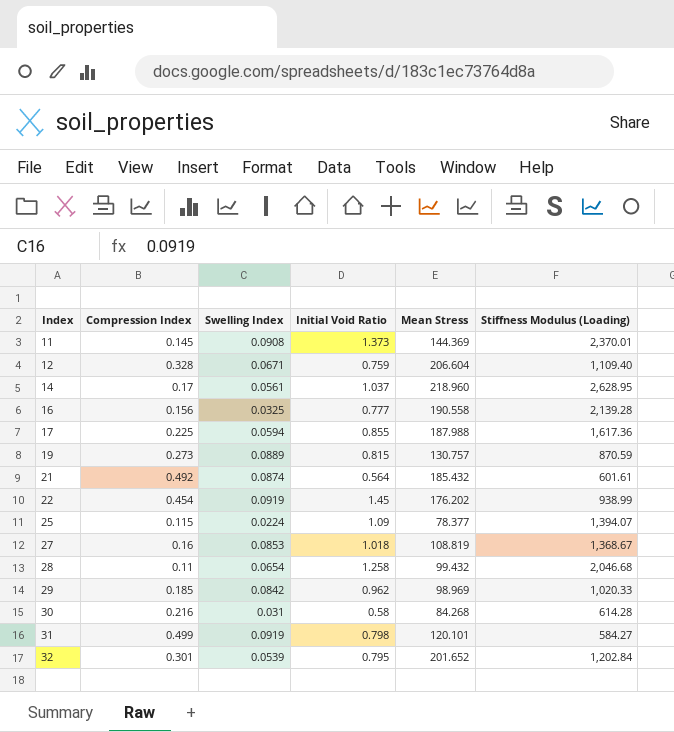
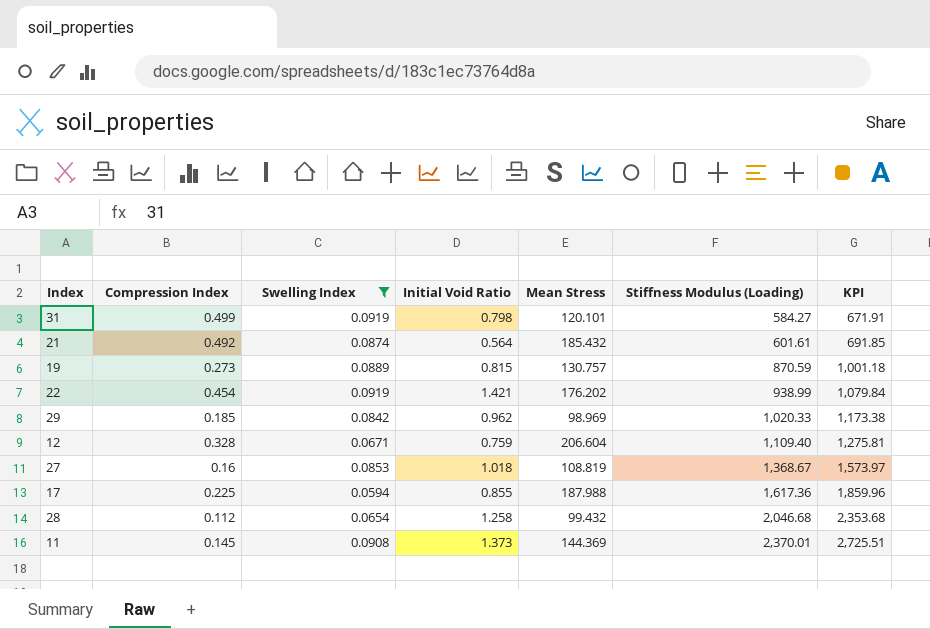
filter: none -> Swelling Index >= 0.0594
row order: Index ascending -> Stiffness Modulus (Loading) ascending
column KPI | formula: none -> [Stiffness Modulus (Loading)] * 1.15
22 | Initial Void Ratio: 1.45 -> 1.421
28 | Compression Index: 0.11 -> 0.112

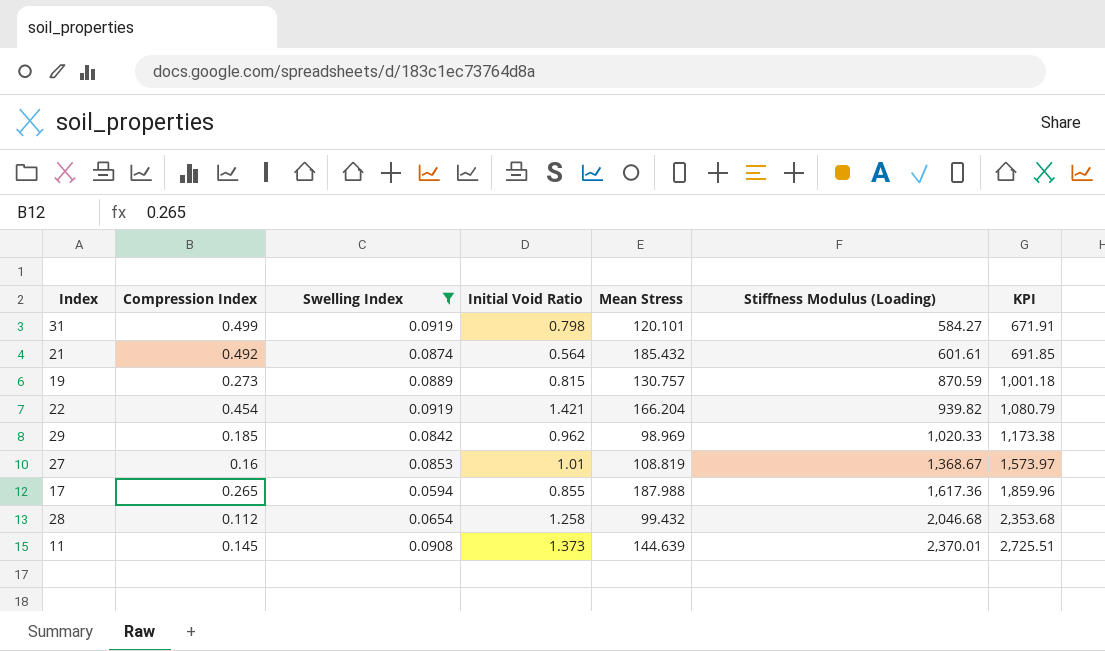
row 12: 0.328 | 0.0671 | 0.759 | 206.604 | 1,109.40 | 1,275.81 -> none
22 | Mean Stress: 176.202 -> 166.204
22 | Stiffness Modulus (Loading): 938.99 -> 939.82
22 | KPI: 1,079.84 -> 1,080.79
27 | Initial Void Ratio: 1.018 -> 1.01
17 | Compression Index: 0.225 -> 0.265
11 | Mean Stress: 144.369 -> 144.639

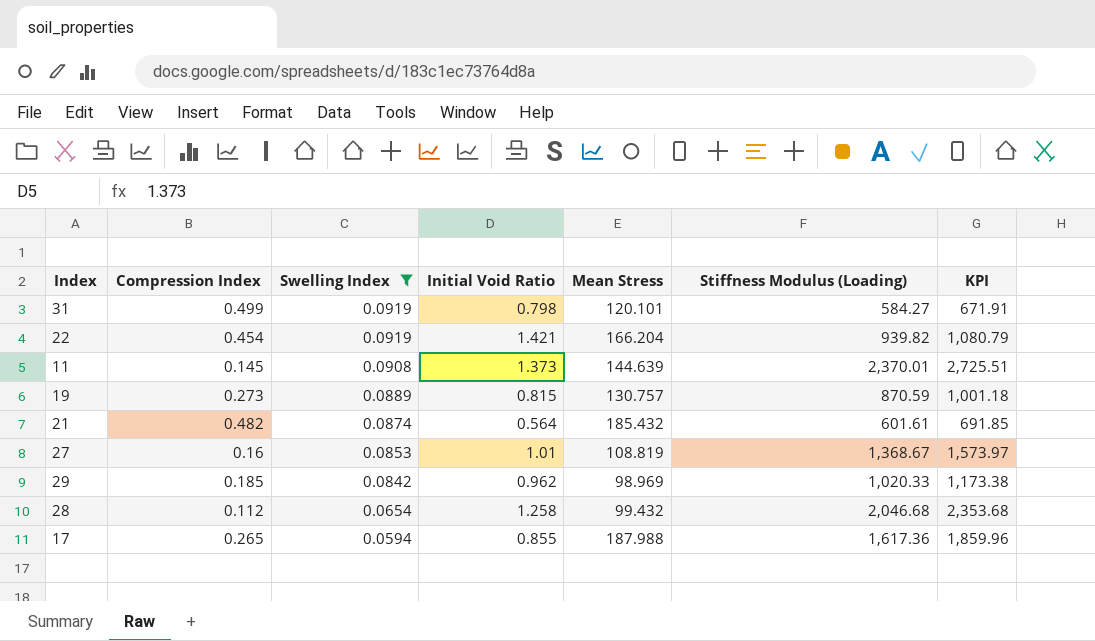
row order: Stiffness Modulus (Loading) ascending -> Swelling Index descending
21 | Compression Index: 0.492 -> 0.482

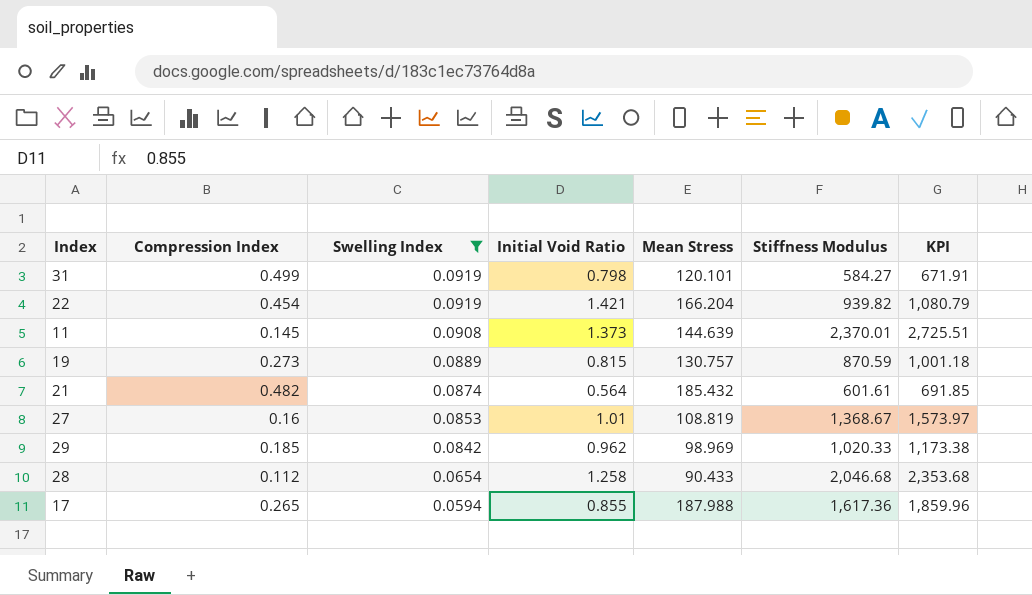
column name: Stiffness Modulus (Loading) -> Stiffness Modulus
28 | Mean Stress: 99.432 -> 90.433

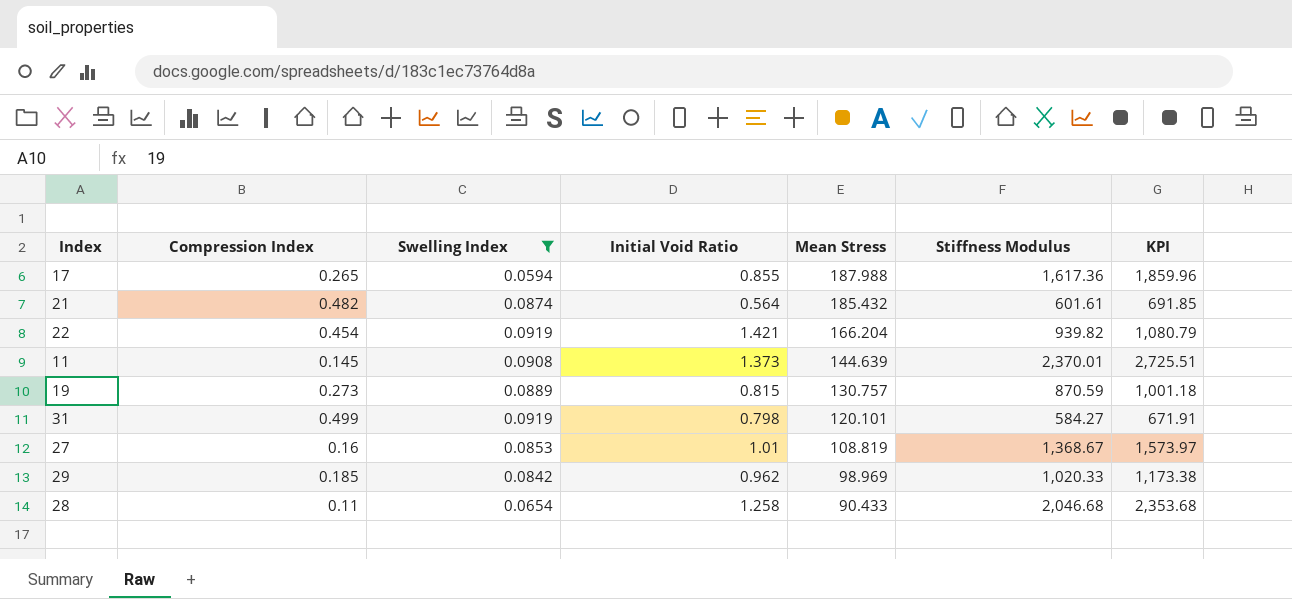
row order: Swelling Index descending -> Mean Stress descending
28 | Compression Index: 0.112 -> 0.11

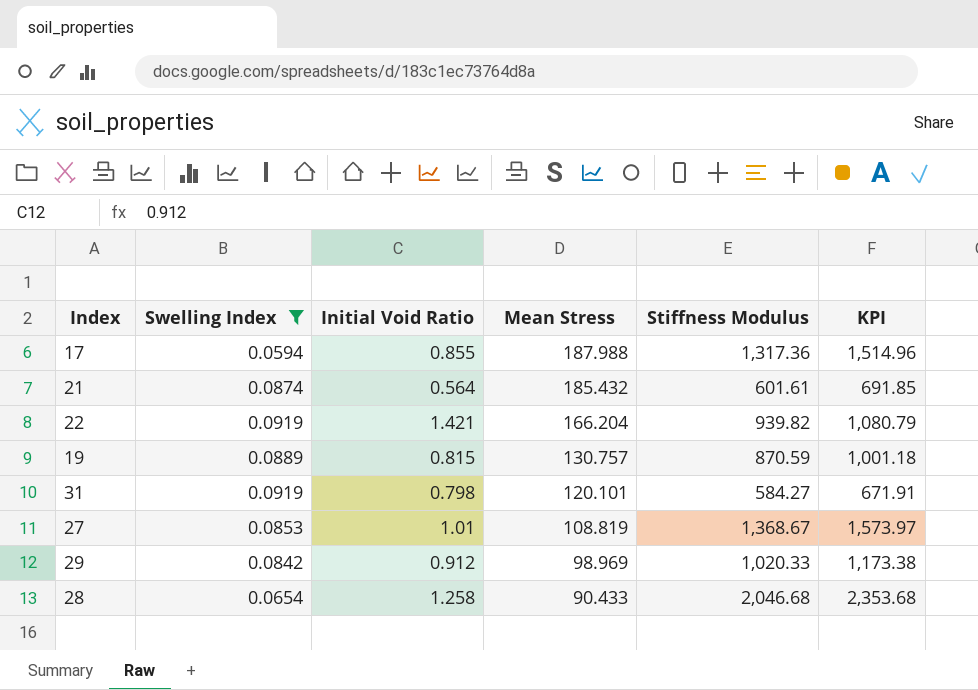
column Compression Index | position: 2 -> none
row 11: 0.145 | 0.0908 | 1.373 | 144.639 | 2,370.01 | 2,725.51 -> none
17 | Stiffness Modulus: 1,617.36 -> 1,317.36
17 | KPI: 1,859.96 -> 1,514.96
29 | Initial Void Ratio: 0.962 -> 0.912

